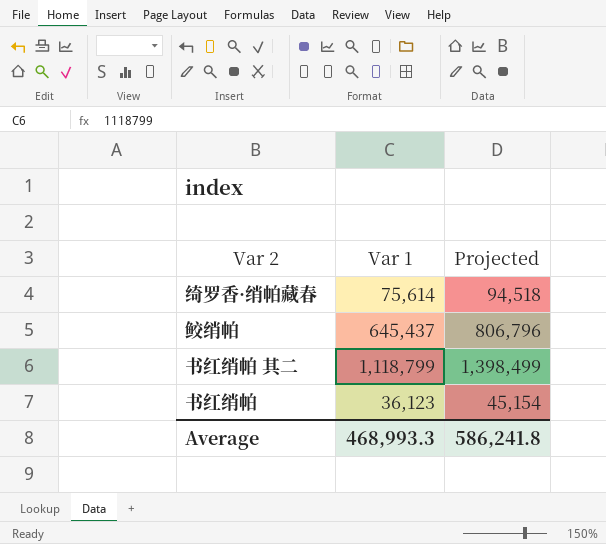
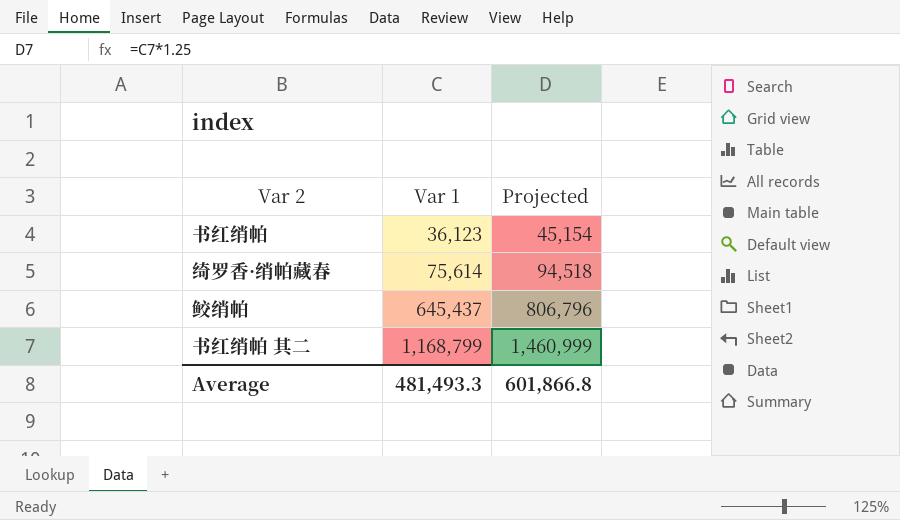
row order: none -> Var 1 ascending
书红绡帕 其二 | Var 1: 1,118,799 -> 1,168,799
书红绡帕 其二 | Projected: 1,398,499 -> 1,460,999
Average | Var 1: 468,993.3 -> 481,493.3
Average | Projected: 586,241.8 -> 601,866.8

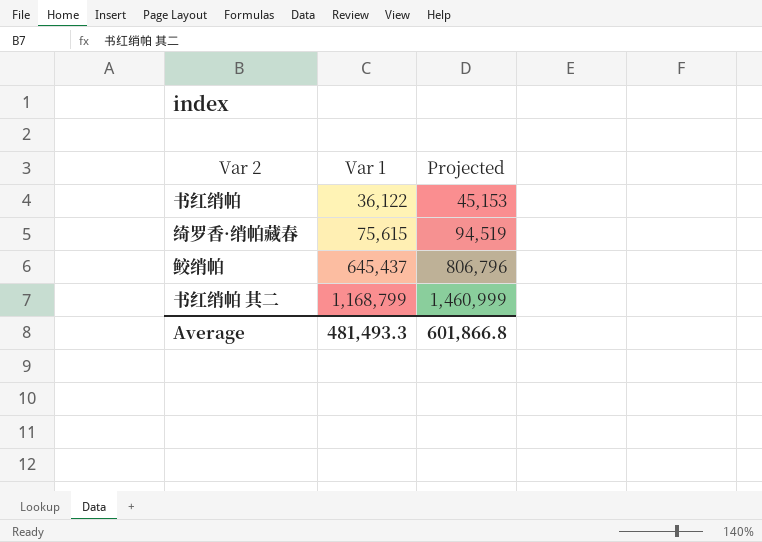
书红绡帕 | Var 1: 36,123 -> 36,122
书红绡帕 | Projected: 45,154 -> 45,153
绮罗香·绡帕藏春 | Var 1: 75,614 -> 75,615
绮罗香·绡帕藏春 | Projected: 94,518 -> 94,519

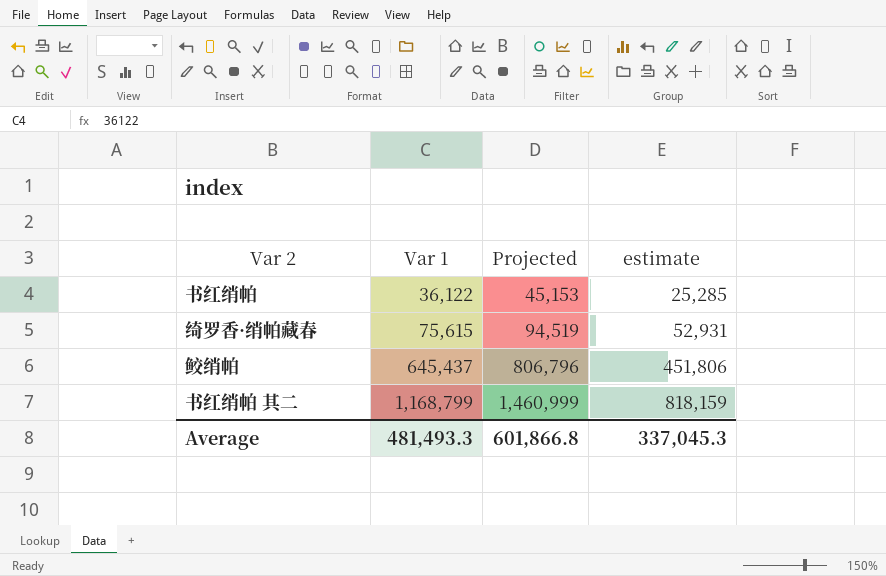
column estimate | formula: none -> [Var 1] * 0.7

